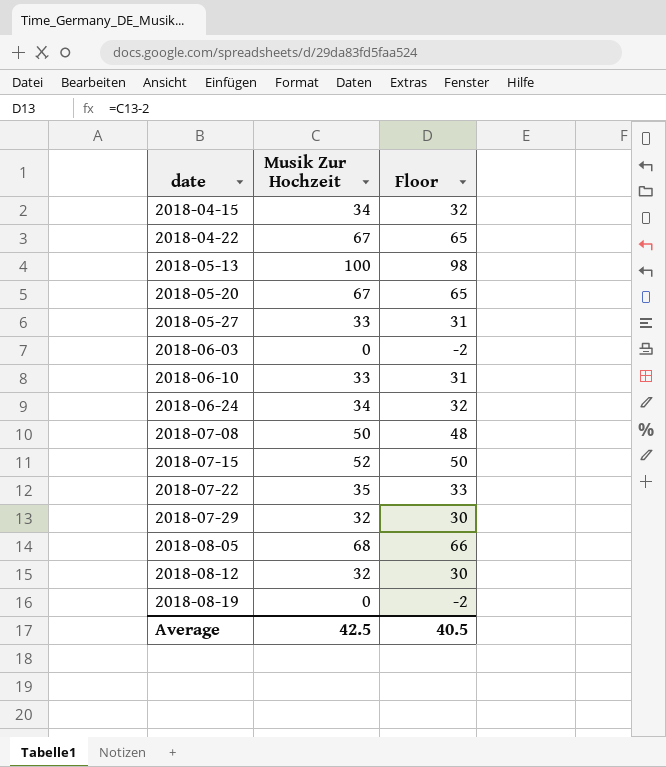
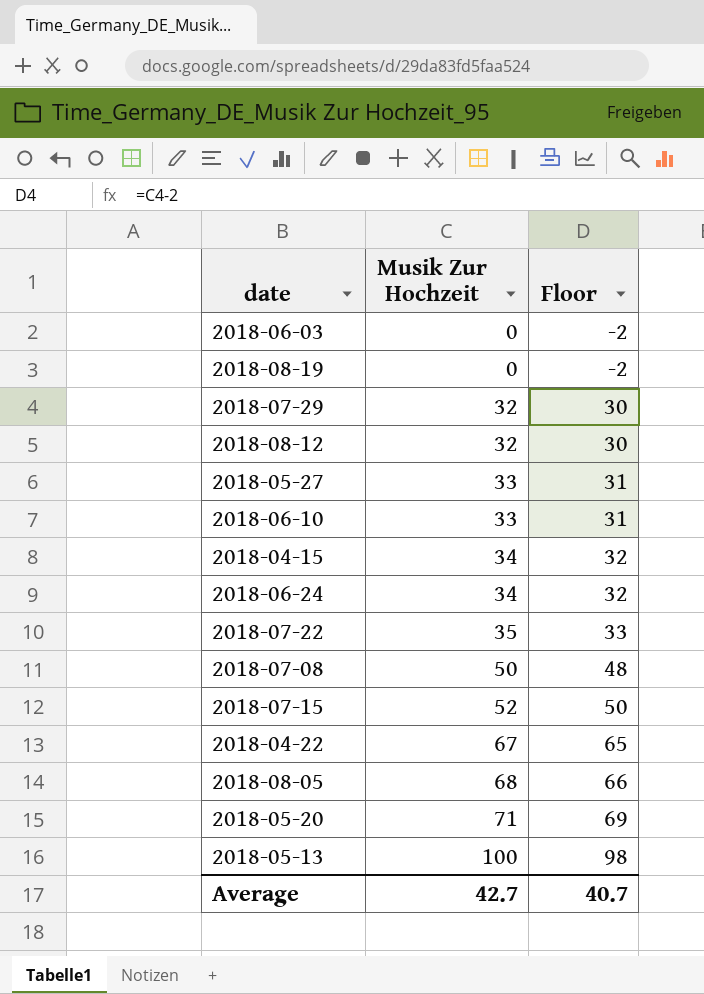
row order: date ascending -> Musik Zur Hochzeit ascending
2018-05-20 | Musik Zur Hochzeit: 67 -> 71
2018-05-20 | Floor: 65 -> 69
Average | Musik Zur Hochzeit: 42.5 -> 42.7
Average | Floor: 40.5 -> 40.7

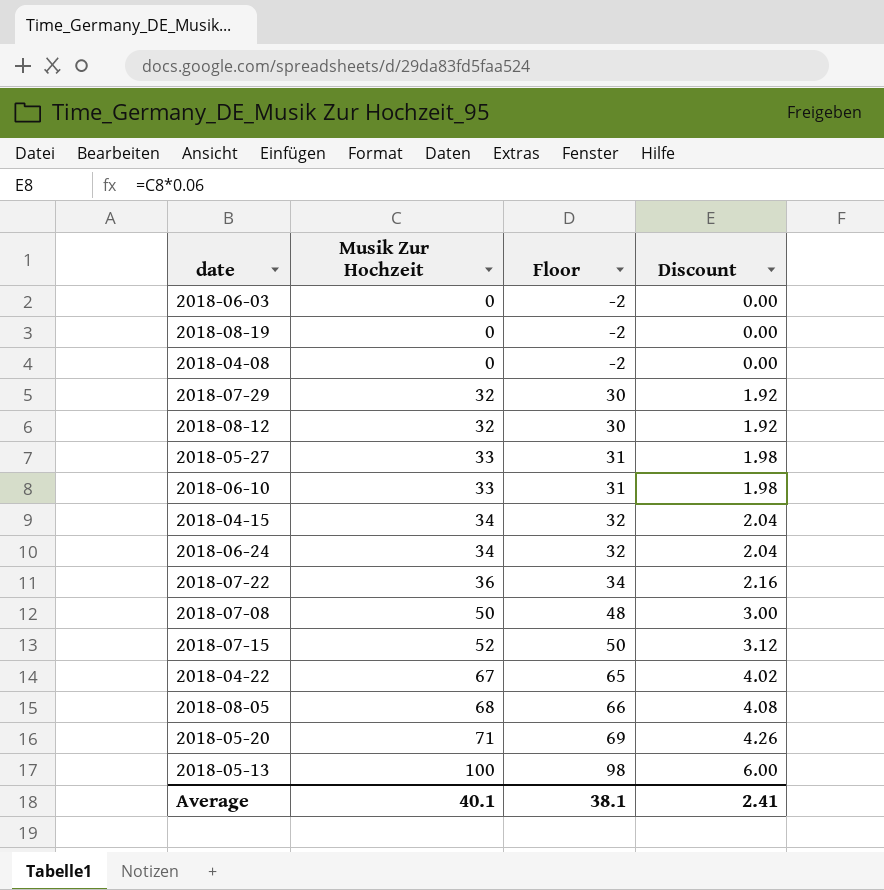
column Discount | formula: none -> [Musik Zur Hochzeit] * 0.06
row 2018-04-08: none -> 0 | -2 | 0.00
2018-07-22 | Musik Zur Hochzeit: 35 -> 36
2018-07-22 | Floor: 33 -> 34
Average | Musik Zur Hochzeit: 42.7 -> 40.1
Average | Floor: 40.7 -> 38.1

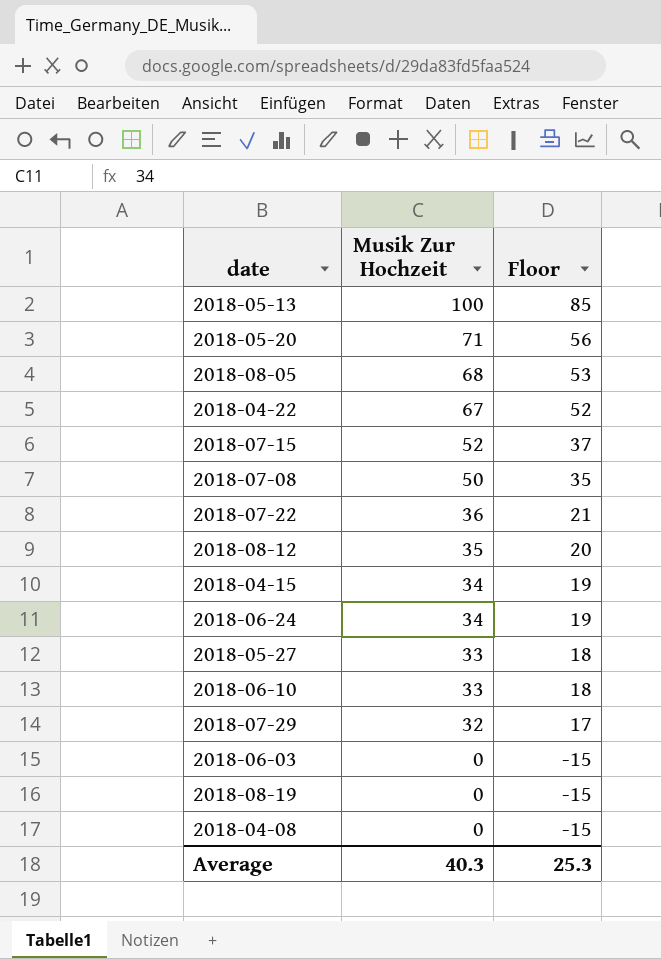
row order: Musik Zur Hochzeit ascending -> Musik Zur Hochzeit descending
column Discount | formula: [Musik Zur Hochzeit] * 0.06 -> none
column Floor | formula: [Musik Zur Hochzeit] - 2 -> [Musik Zur Hochzeit] - 15
2018-08-12 | Musik Zur Hochzeit: 32 -> 35
Average | Musik Zur Hochzeit: 40.1 -> 40.3
Average | Floor: 38.1 -> 25.3

